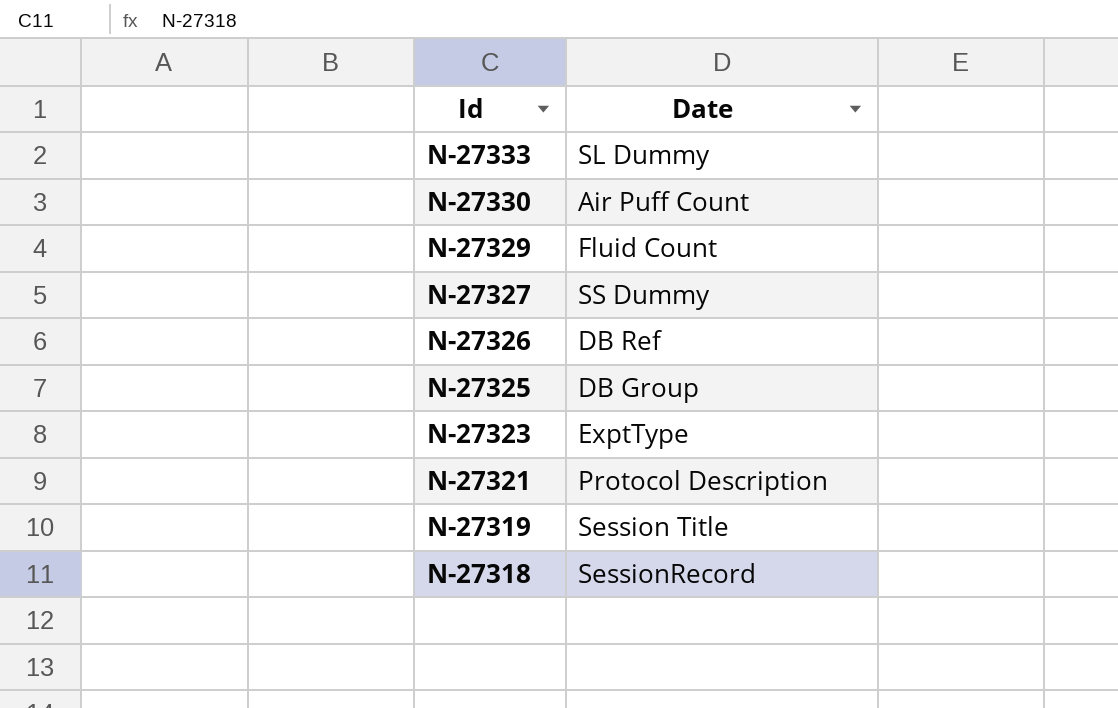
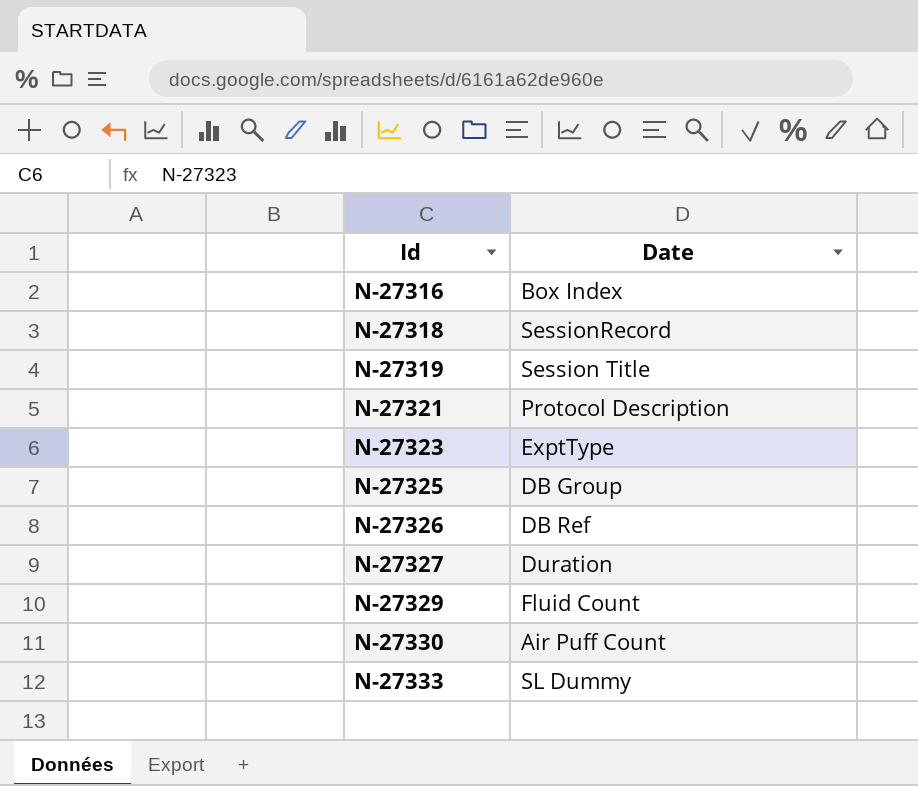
row order: Id descending -> Id ascending
row N-27316: none -> Box Index
N-27327 | Date: SS Dummy -> Duration

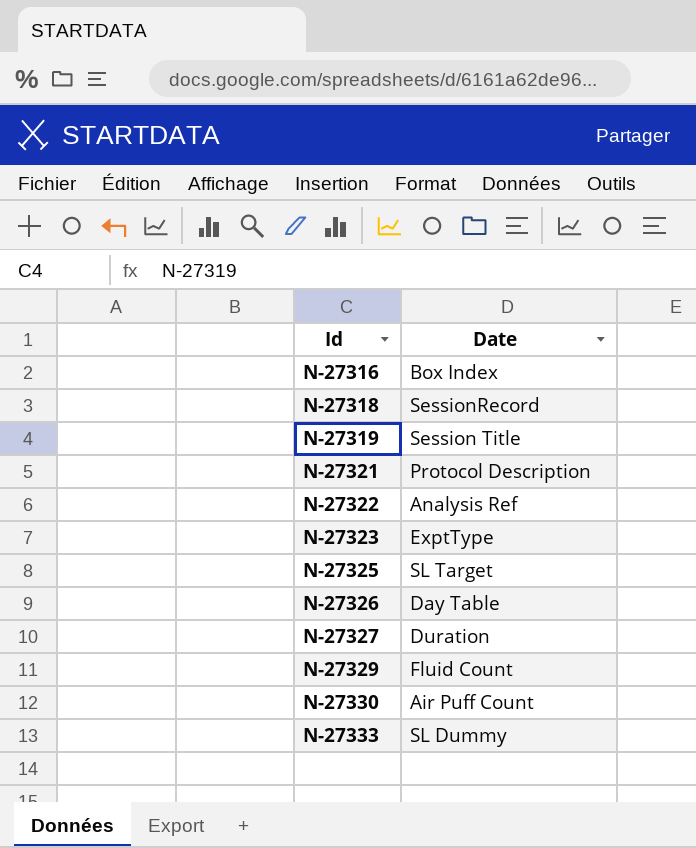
row N-27322: none -> Analysis Ref
N-27325 | Date: DB Group -> SL Target
N-27326 | Date: DB Ref -> Day Table

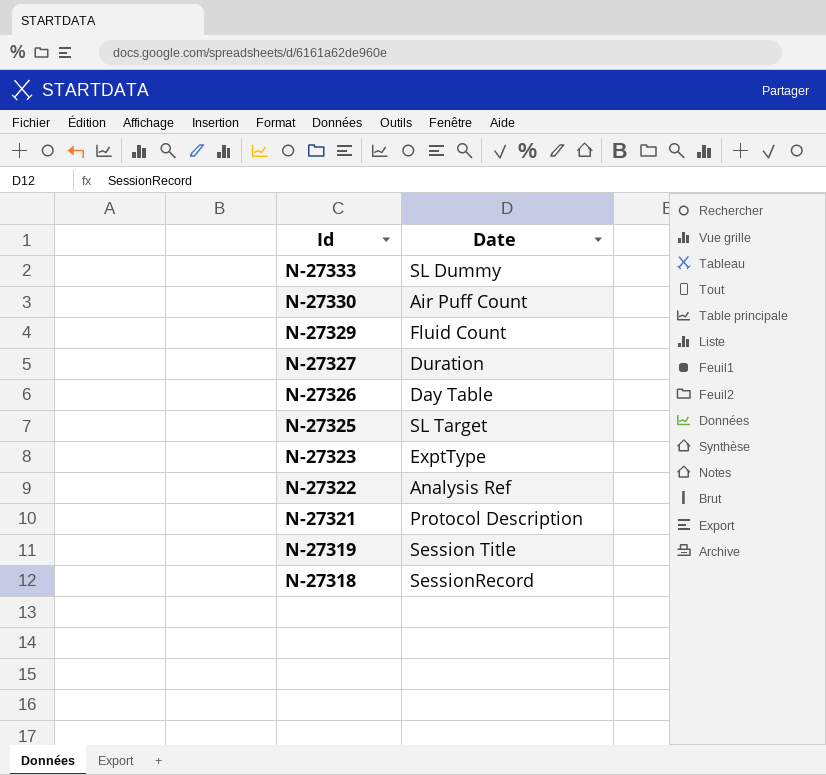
row order: Id ascending -> Id descending
row N-27316: Box Index -> none

